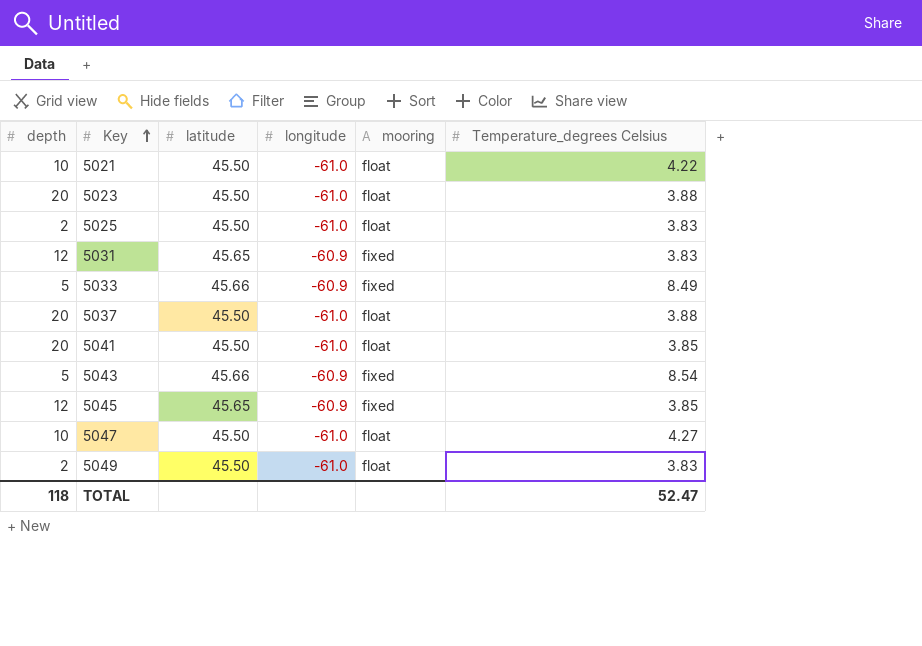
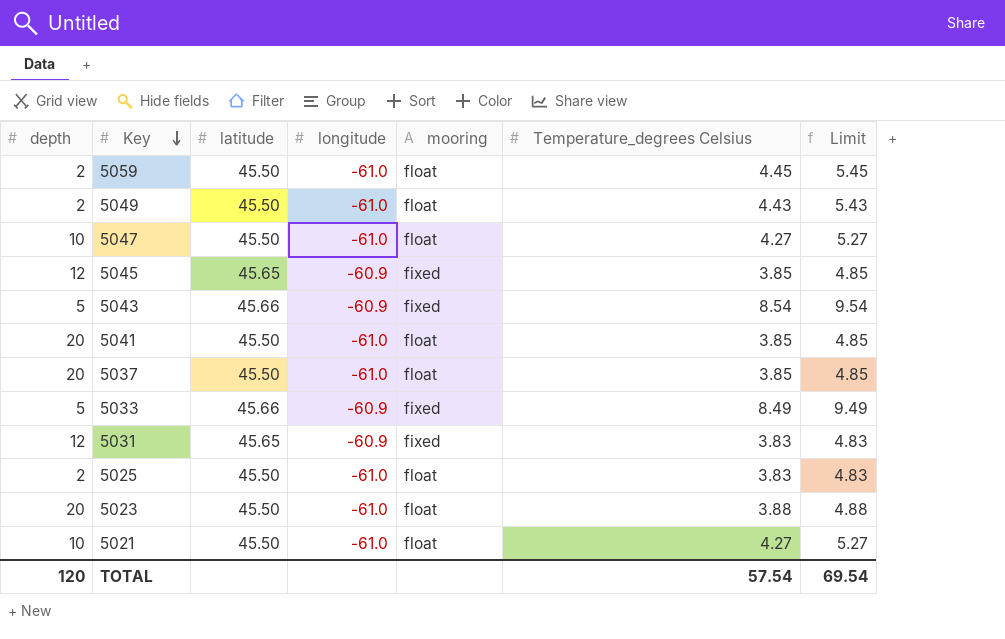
row order: Key ascending -> Key descending
column Limit | formula: none -> [Temperature_degrees Celsius] + 1
row 5059: none -> 2 | 45.50 | -61.0 | float | 4.45 | 5.45
5049 | Temperature_degrees Celsius: 3.83 -> 4.43
5037 | Temperature_degrees Celsius: 3.88 -> 3.85
5021 | Temperature_degrees Celsius: 4.22 -> 4.27
TOTAL | depth: 118 -> 120
TOTAL | Temperature_degrees Celsius: 52.47 -> 57.54

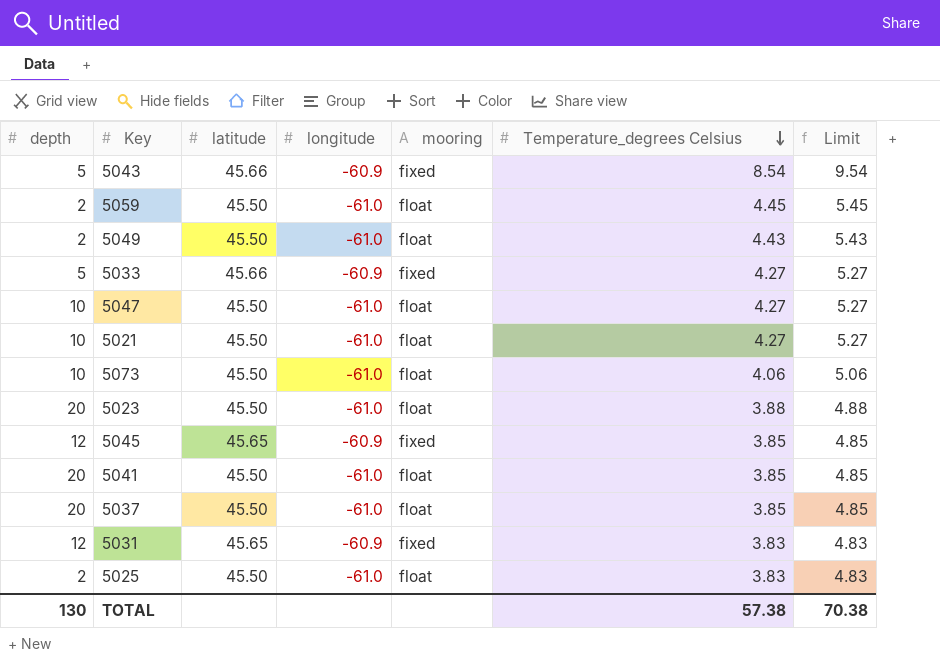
row order: Key descending -> Temperature_degrees Celsius descending
5033 | Temperature_degrees Celsius: 8.49 -> 4.27
5033 | Limit: 9.49 -> 5.27
row 5073: none -> 10 | 45.50 | -61.0 | float | 4.06 | 5.06
TOTAL | depth: 120 -> 130
TOTAL | Temperature_degrees Celsius: 57.54 -> 57.38
TOTAL | Limit: 69.54 -> 70.38

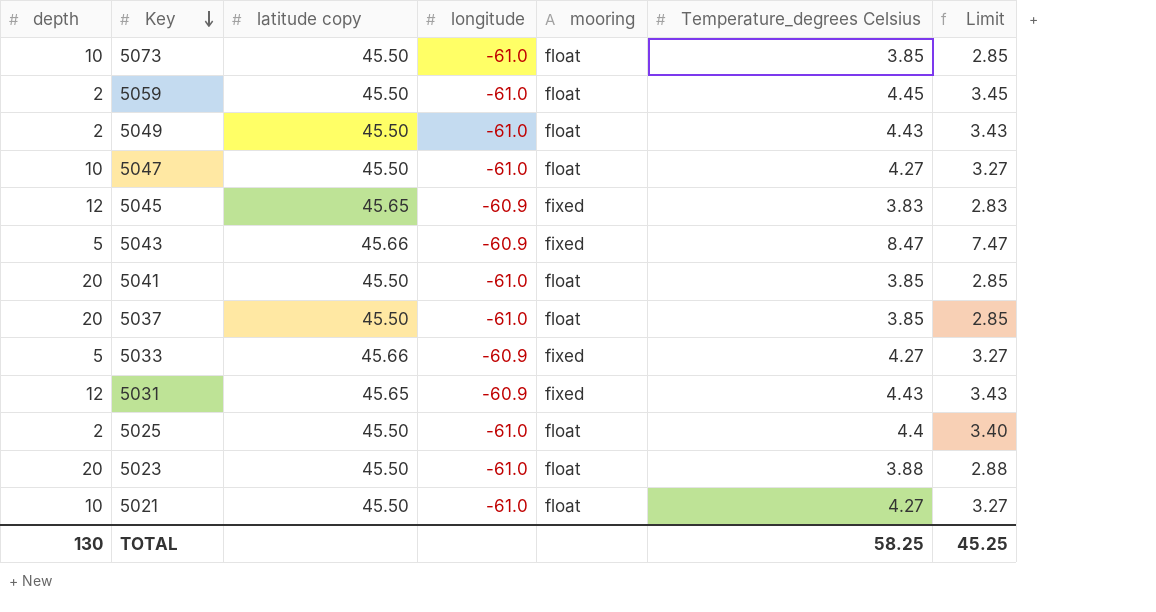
row order: Temperature_degrees Celsius descending -> Key descending
column name: latitude -> latitude copy
column Limit | formula: [Temperature_degrees Celsius] + 1 -> [Temperature_degrees Celsius] - 1
5073 | Temperature_degrees Celsius: 4.06 -> 3.85
5045 | Temperature_degrees Celsius: 3.85 -> 3.83
5043 | Temperature_degrees Celsius: 8.54 -> 8.47
5031 | Temperature_degrees Celsius: 3.83 -> 4.43
5025 | Temperature_degrees Celsius: 3.83 -> 4.4
TOTAL | Temperature_degrees Celsius: 57.38 -> 58.25
TOTAL | Limit: 70.38 -> 45.25

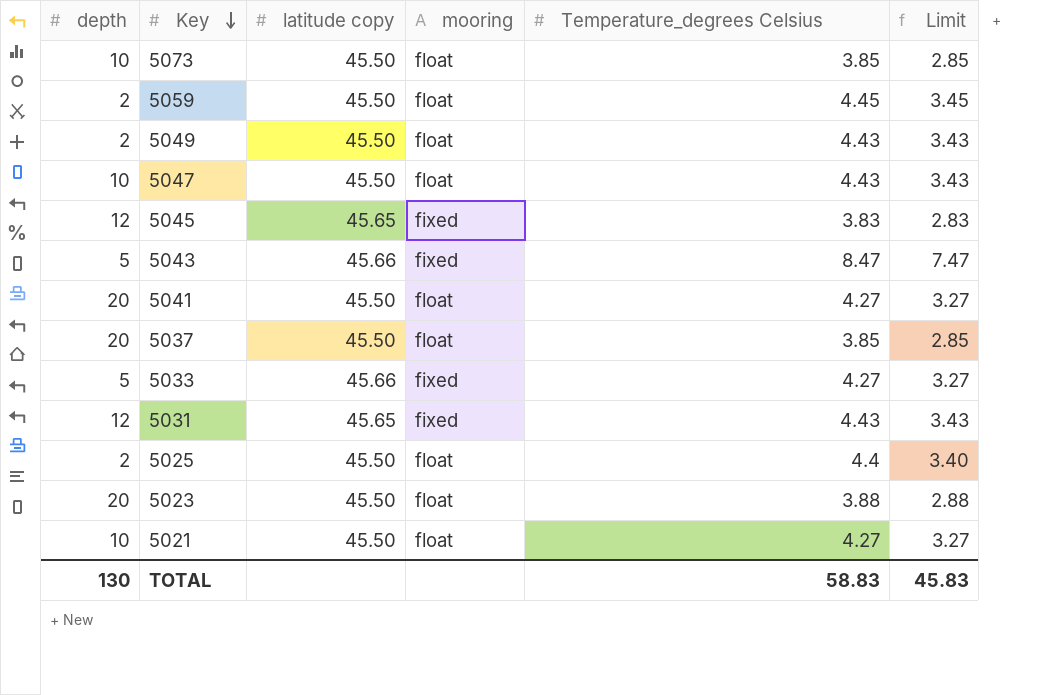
column longitude | position: 4 -> none
5047 | Temperature_degrees Celsius: 4.27 -> 4.43
5047 | Limit: 3.27 -> 3.43
5041 | Temperature_degrees Celsius: 3.85 -> 4.27
5041 | Limit: 2.85 -> 3.27
TOTAL | Temperature_degrees Celsius: 58.25 -> 58.83
TOTAL | Limit: 45.25 -> 45.83

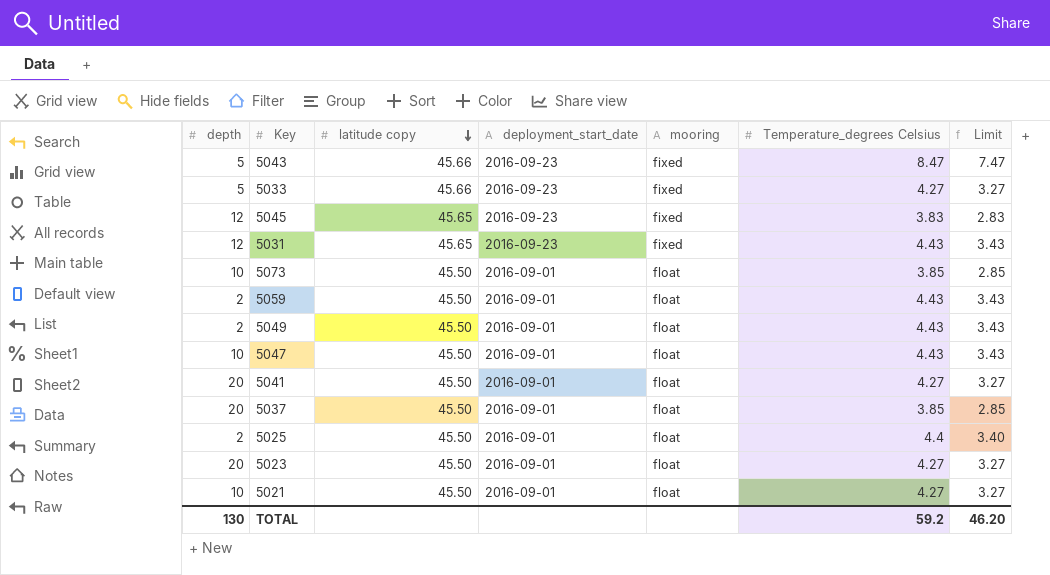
row order: Key descending -> latitude copy descending
column deployment_start_date | position: none -> 4
5059 | Temperature_degrees Celsius: 4.45 -> 4.43
5059 | Limit: 3.45 -> 3.43
5023 | Temperature_degrees Celsius: 3.88 -> 4.27
5023 | Limit: 2.88 -> 3.27
TOTAL | Temperature_degrees Celsius: 58.83 -> 59.2
TOTAL | Limit: 45.83 -> 46.20

